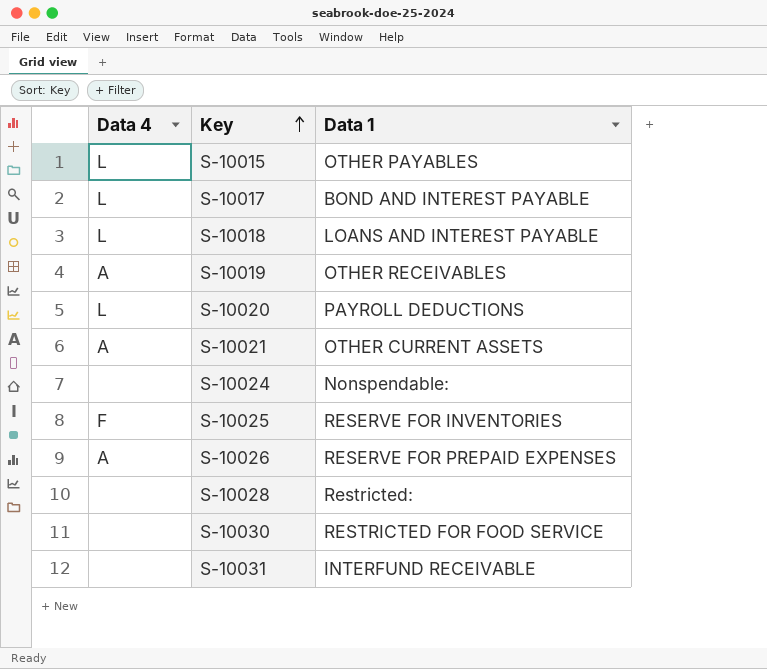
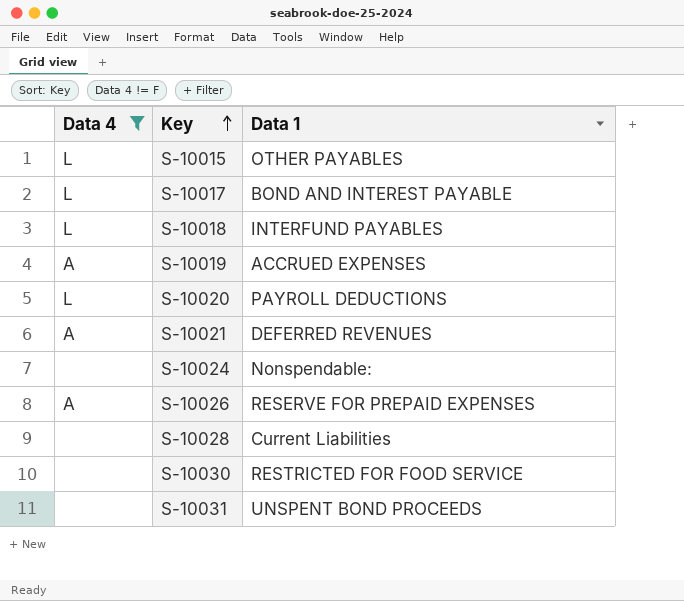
filter: none -> Data 4 != F
S-10018 | Data 1: LOANS AND INTEREST PAYABLE -> INTERFUND PAYABLES
S-10019 | Data 1: OTHER RECEIVABLES -> ACCRUED EXPENSES
S-10021 | Data 1: OTHER CURRENT ASSETS -> DEFERRED REVENUES
S-10028 | Data 1: Restricted: -> Current Liabilities
S-10031 | Data 1: INTERFUND RECEIVABLE -> UNSPENT BOND PROCEEDS

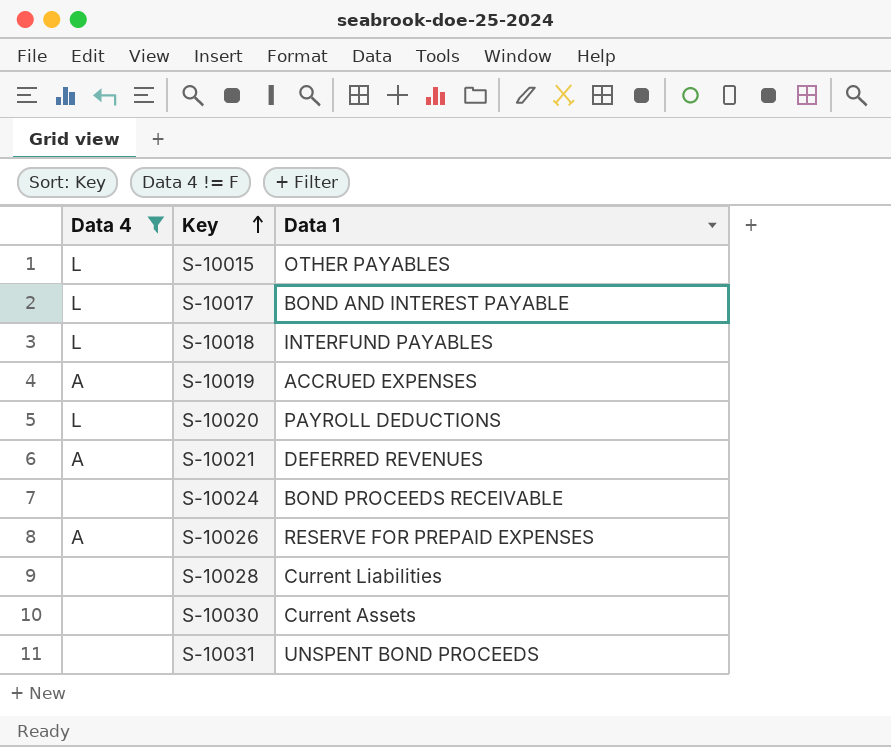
S-10024 | Data 1: Nonspendable: -> BOND PROCEEDS RECEIVABLE
S-10030 | Data 1: RESTRICTED FOR FOOD SERVICE -> Current Assets

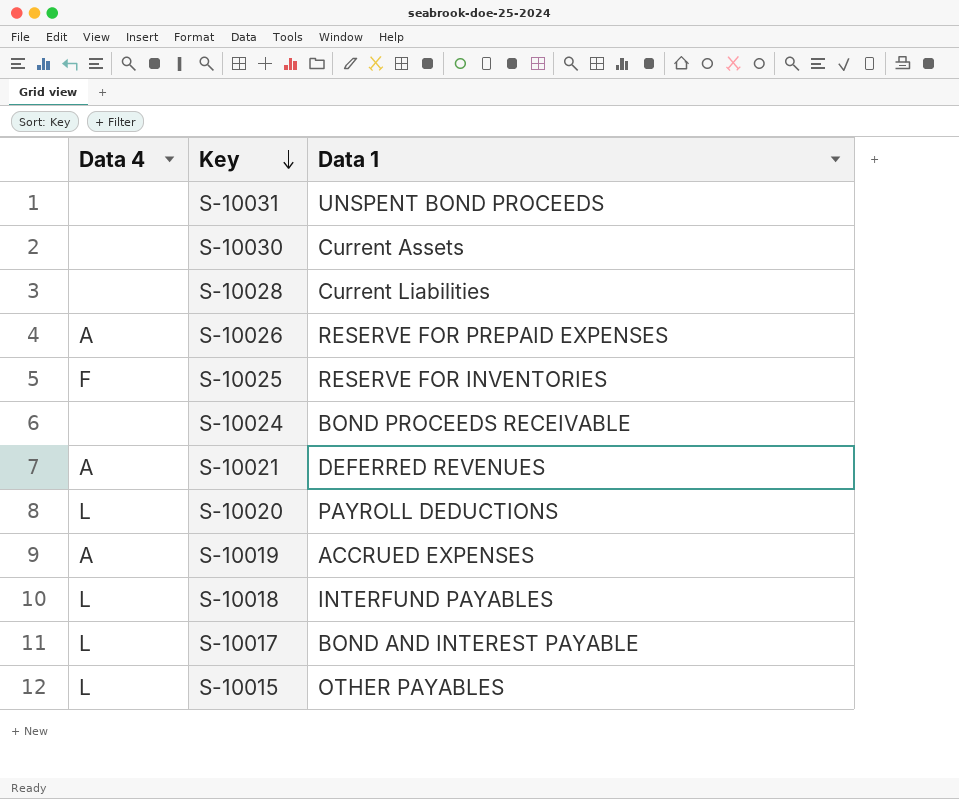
filter: Data 4 != F -> none
row order: Key ascending -> Key descending

